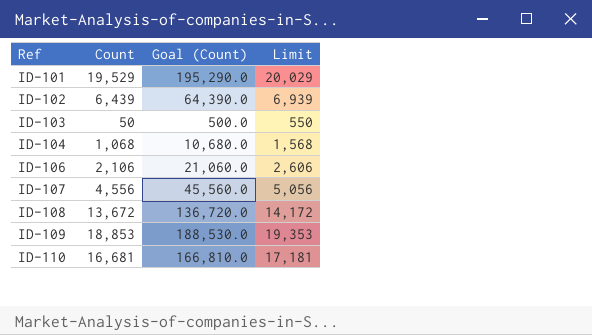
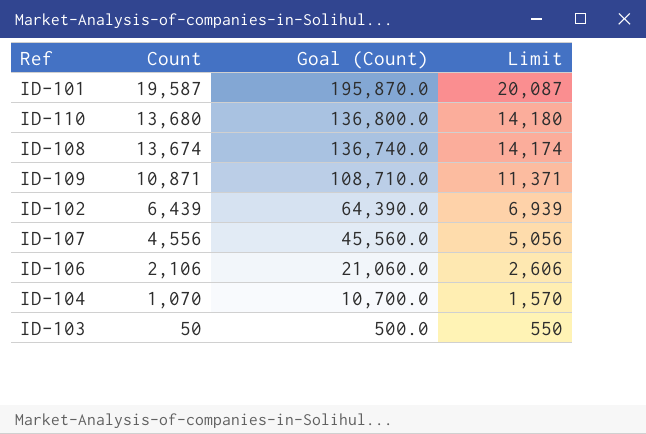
row order: Ref ascending -> Count descending
ID-101 | Count: 19,529 -> 19,587
ID-101 | Goal (Count): 195,290.0 -> 195,870.0
ID-101 | Limit: 20,029 -> 20,087
ID-110 | Count: 16,681 -> 13,680
ID-110 | Goal (Count): 166,810.0 -> 136,800.0
ID-110 | Limit: 17,181 -> 14,180
ID-108 | Count: 13,672 -> 13,674
ID-108 | Goal (Count): 136,720.0 -> 136,740.0
ID-108 | Limit: 14,172 -> 14,174
ID-109 | Count: 18,853 -> 10,871
ID-109 | Goal (Count): 188,530.0 -> 108,710.0
ID-109 | Limit: 19,353 -> 11,371
ID-104 | Count: 1,068 -> 1,070
ID-104 | Goal (Count): 10,680.0 -> 10,700.0
ID-104 | Limit: 1,568 -> 1,570

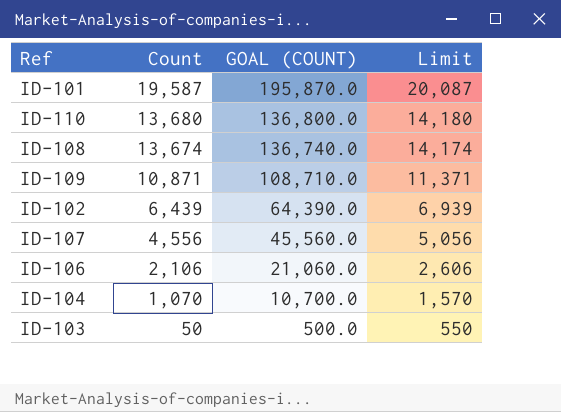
column name: Goal (Count) -> GOAL (COUNT)

